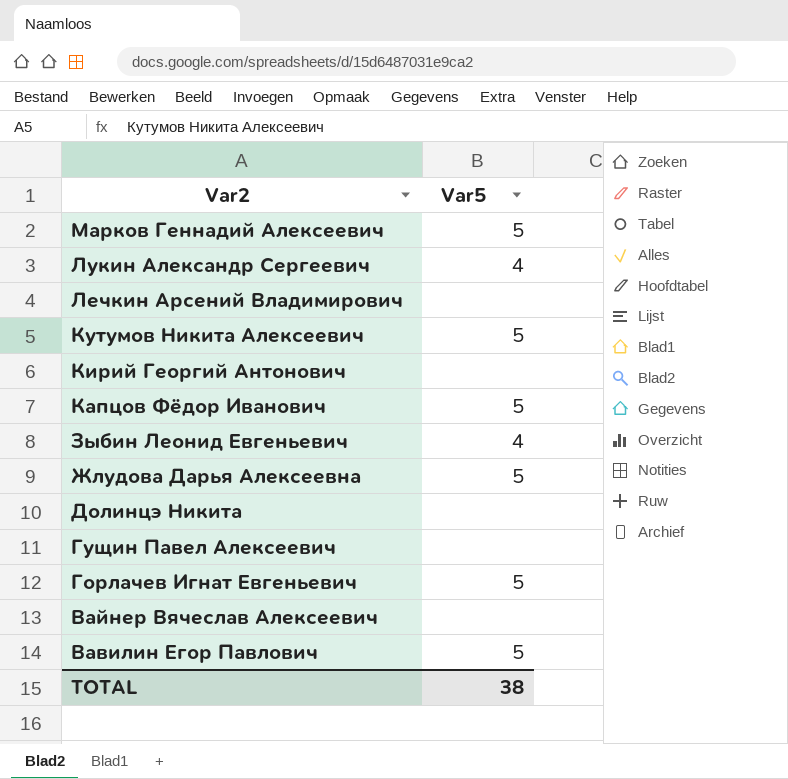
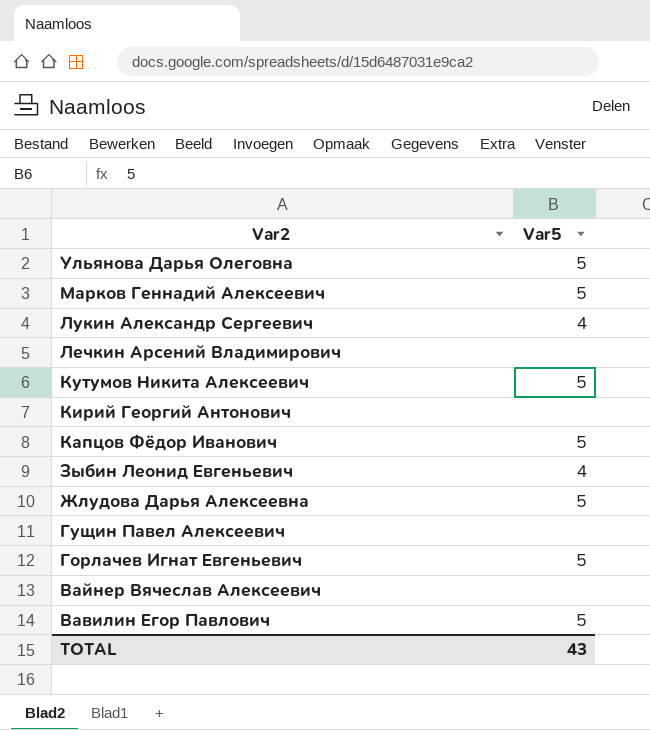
row Долинцэ Никита: none -> none
row Ульянова Дарья Олеговна: none -> 5
TOTAL | Var5: 38 -> 43

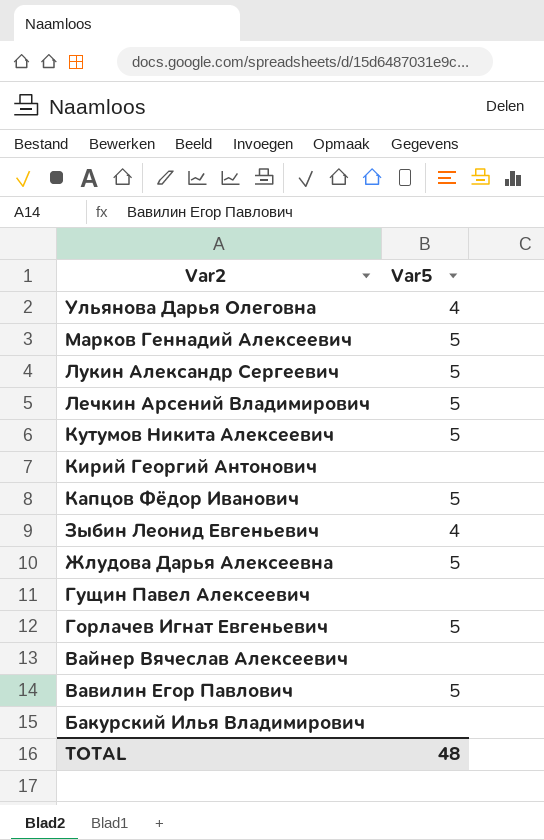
Ульянова Дарья Олеговна | Var5: 5 -> 4
Лукин Александр Сергеевич | Var5: 4 -> 5
Лечкин Арсений Владимирович | Var5: none -> 5
row Бакурский Илья Владимирович: none -> none
TOTAL | Var5: 43 -> 48

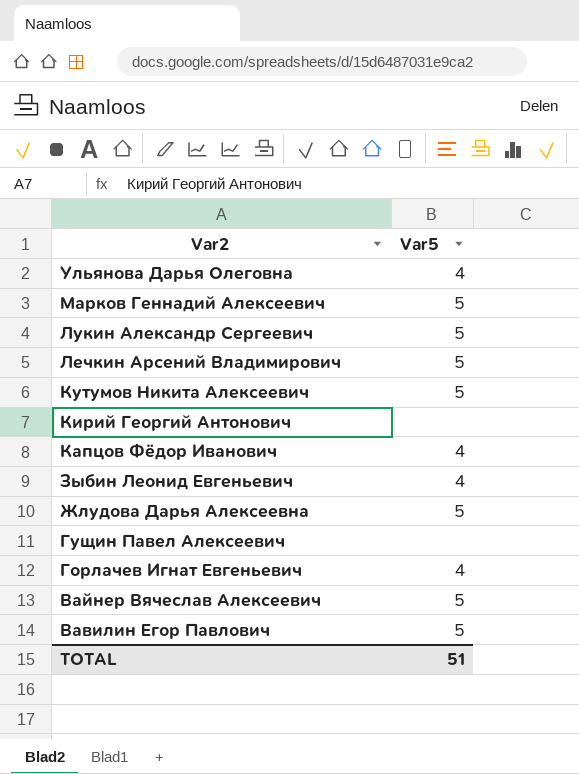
row Бакурский Илья Владимирович: none -> none
Капцов Фёдор Иванович | Var5: 5 -> 4
Горлачев Игнат Евгеньевич | Var5: 5 -> 4
Вайнер Вячеслав Алексеевич | Var5: none -> 5
TOTAL | Var5: 48 -> 51

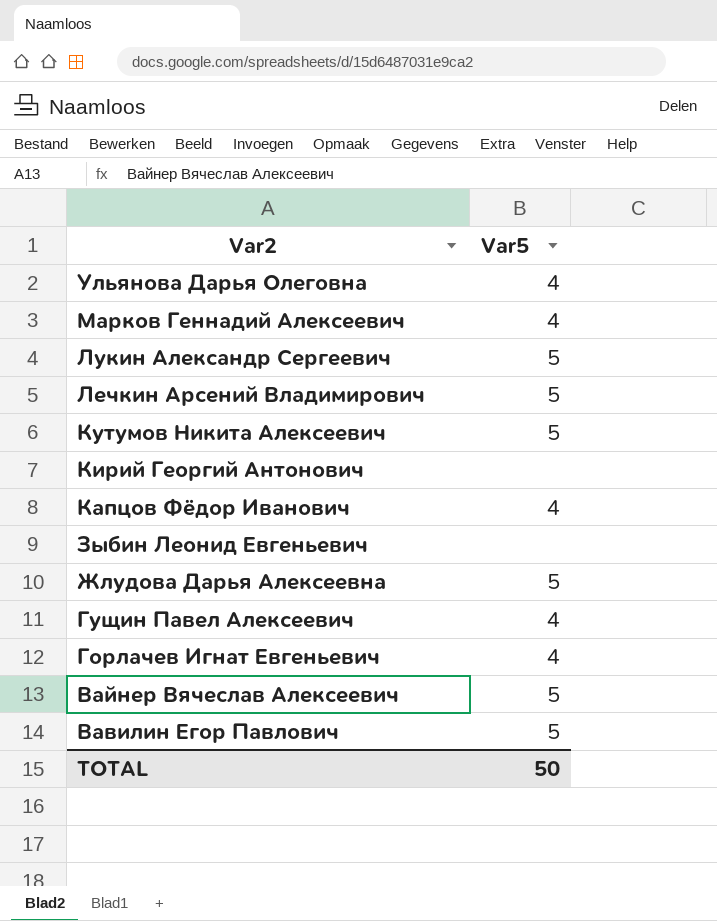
Марков Геннадий Алексеевич | Var5: 5 -> 4
Зыбин Леонид Евгеньевич | Var5: 4 -> none
Гущин Павел Алексеевич | Var5: none -> 4
TOTAL | Var5: 51 -> 50

